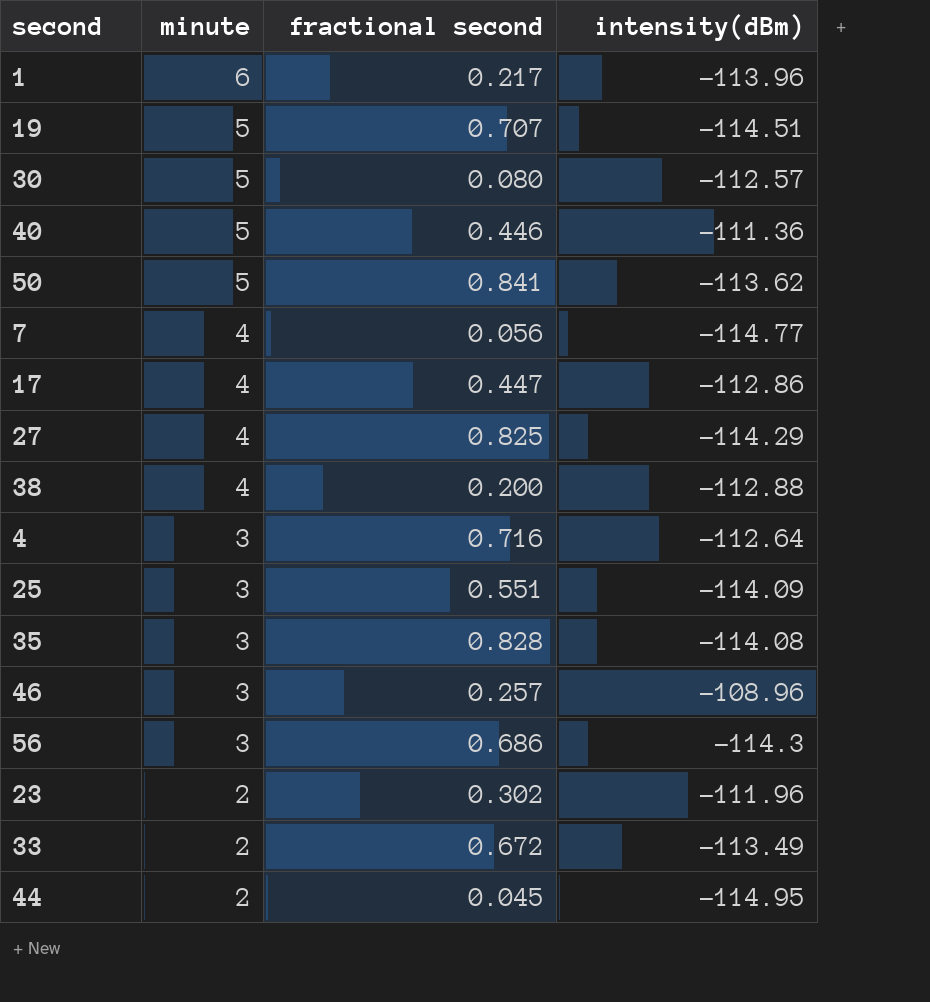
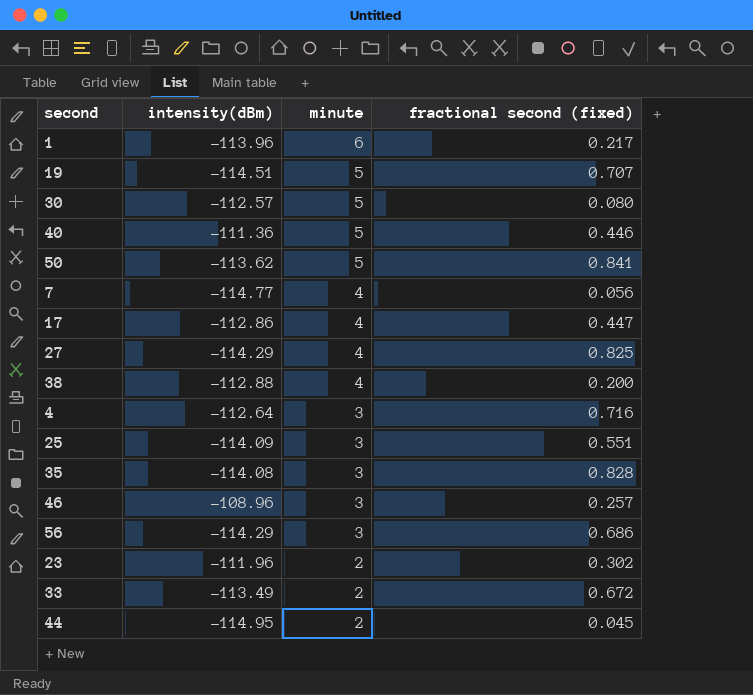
column intensity(dBm) | position: 4 -> 2
column name: fractional second -> fractional second (fixed)
56 | intensity(dBm): -114.3 -> -114.29

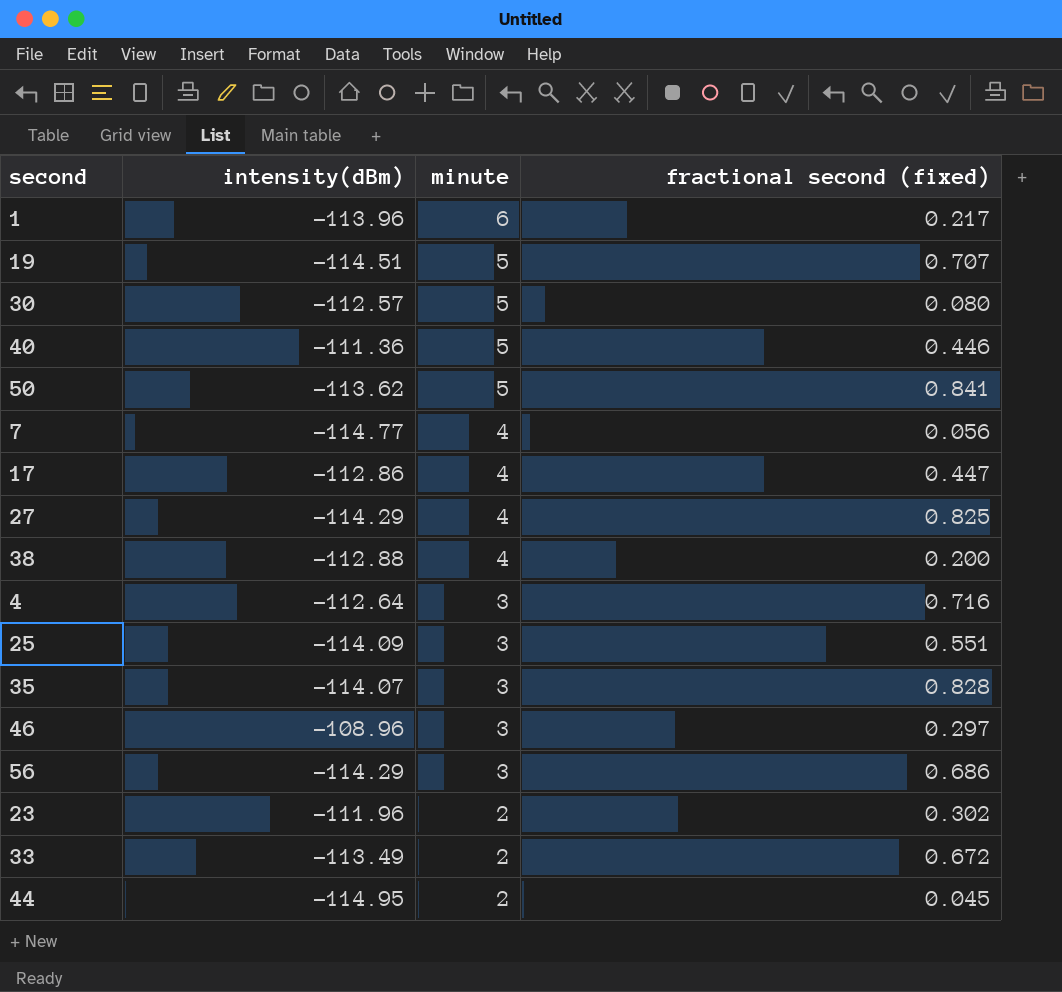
35 | intensity(dBm): -114.08 -> -114.07
46 | fractional second (fixed): 0.257 -> 0.297

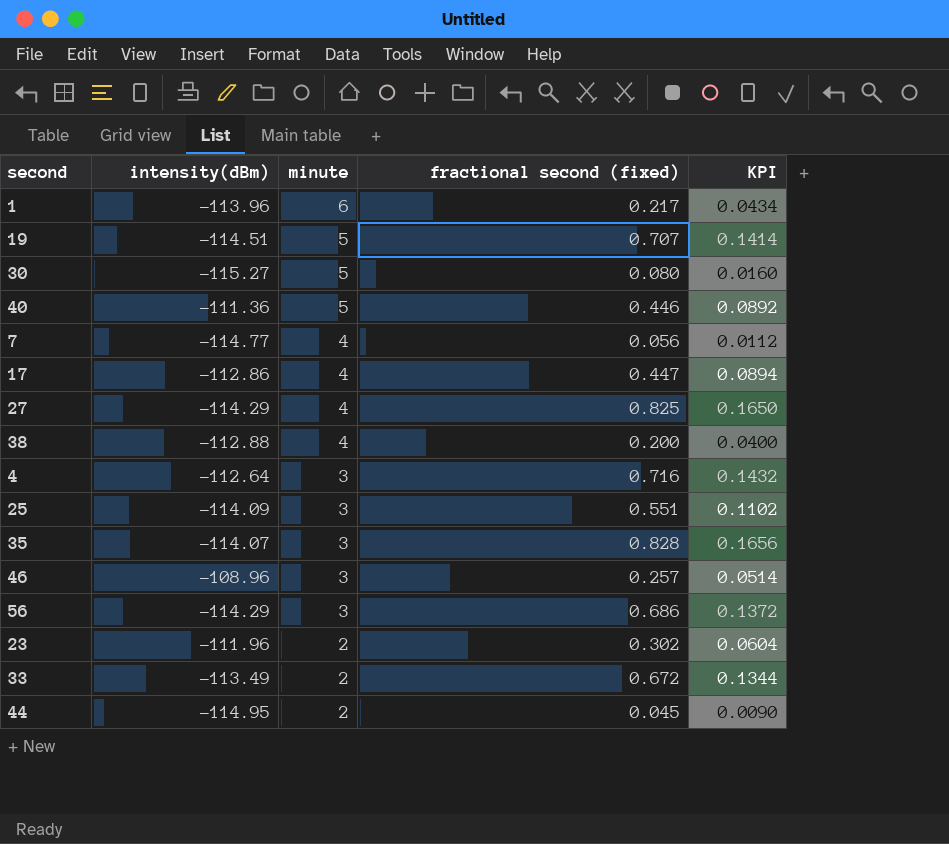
column KPI | formula: none -> [fractional second (fixed)] * 0.2
row 50: -113.62 | 5 | 0.841 -> none
30 | intensity(dBm): -112.57 -> -115.27
46 | fractional second (fixed): 0.297 -> 0.257

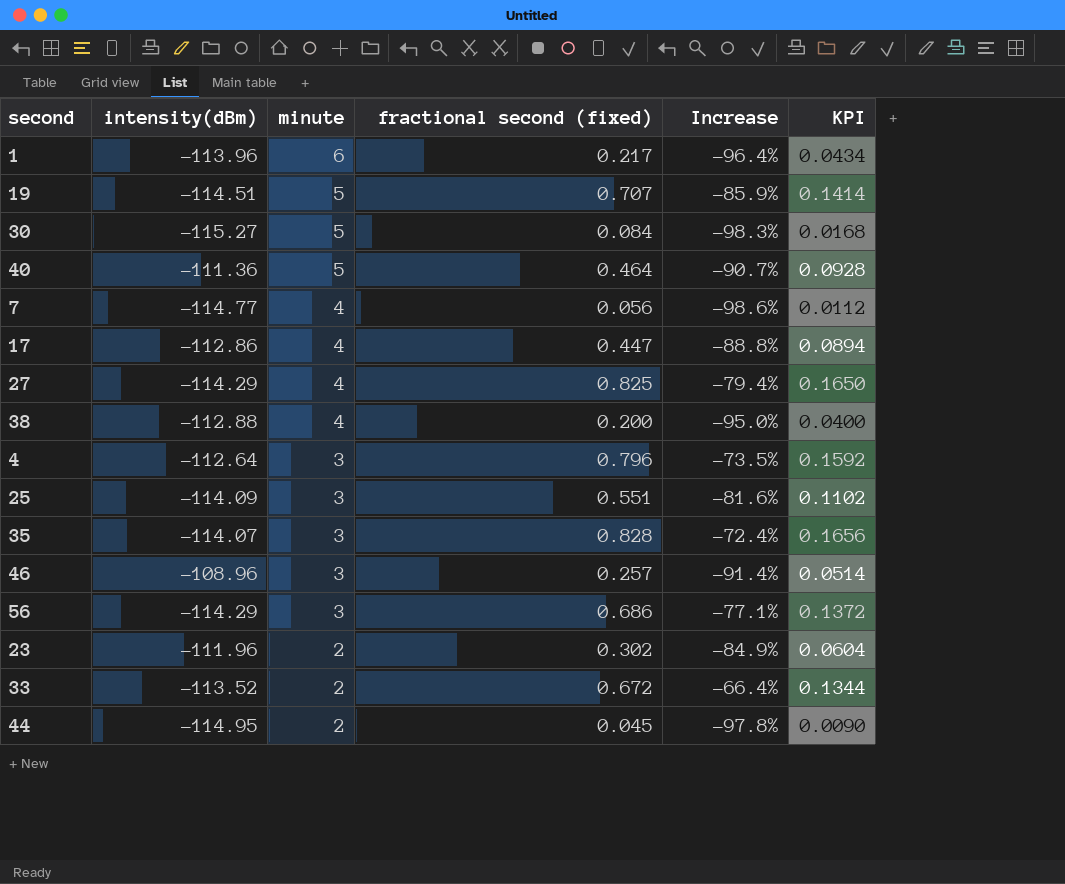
column Increase | formula: none -> ([fractional second (fixed)] - [minute]) / [minute]
30 | fractional second (fixed): 0.080 -> 0.084
30 | KPI: 0.0160 -> 0.0168
40 | fractional second (fixed): 0.446 -> 0.464
40 | KPI: 0.0892 -> 0.0928
4 | fractional second (fixed): 0.716 -> 0.796
4 | KPI: 0.1432 -> 0.1592
33 | intensity(dBm): -113.49 -> -113.52

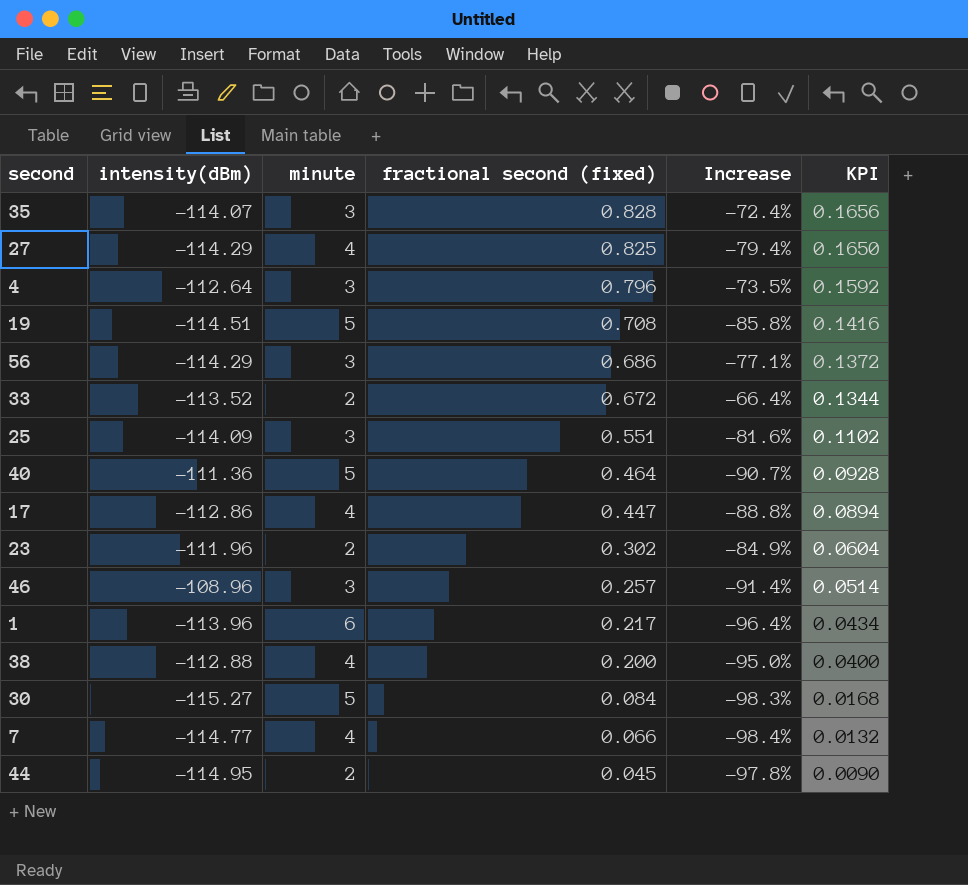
row order: minute descending -> fractional second (fixed) descending
19 | fractional second (fixed): 0.707 -> 0.708
19 | Increase: -85.9% -> -85.8%
19 | KPI: 0.1414 -> 0.1416
7 | fractional second (fixed): 0.056 -> 0.066
7 | Increase: -98.6% -> -98.4%
7 | KPI: 0.0112 -> 0.0132

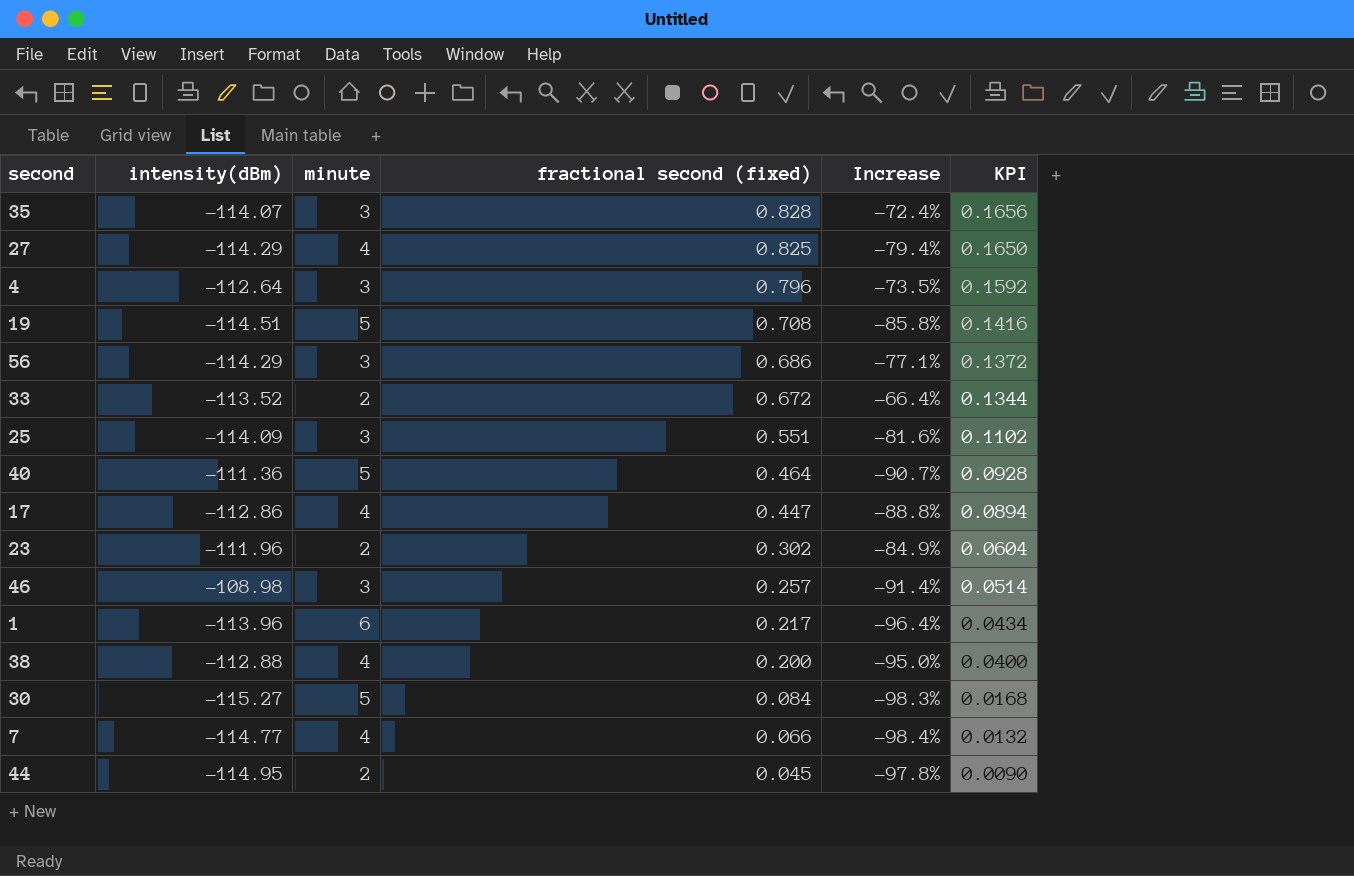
46 | intensity(dBm): -108.96 -> -108.98

